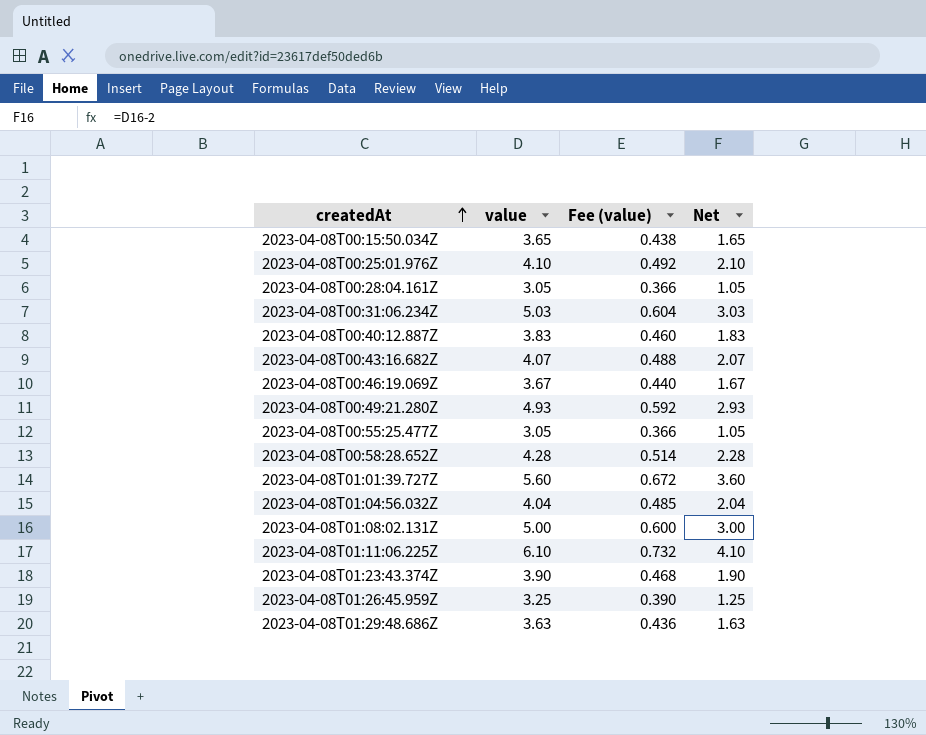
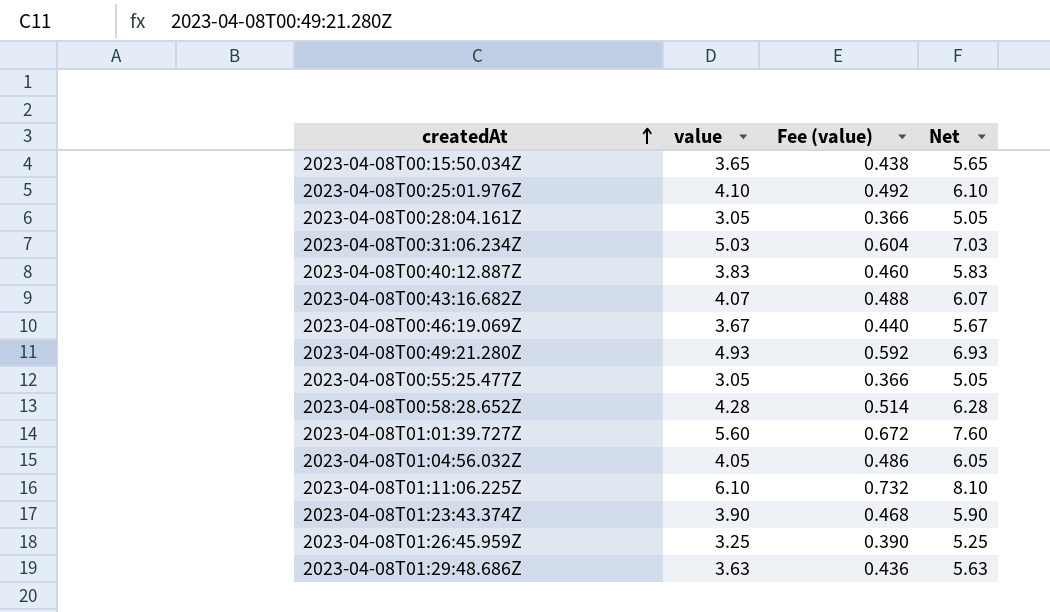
column Net | formula: [value] - 2 -> [value] + 2
row 2023-04-08T01:08:02.131Z: 5.00 | 0.600 | 3.00 -> none
2023-04-08T01:04:56.032Z | value: 4.04 -> 4.05
2023-04-08T01:04:56.032Z | Fee (value): 0.485 -> 0.486

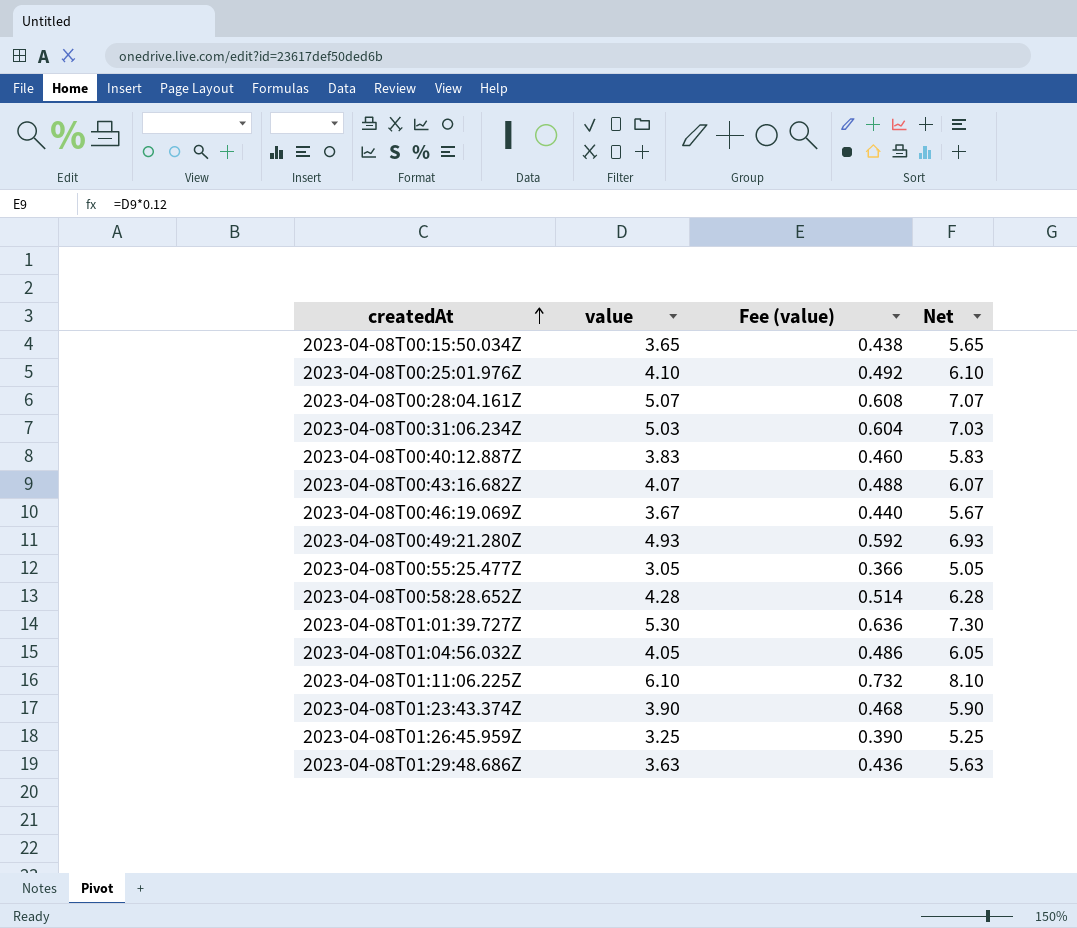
2023-04-08T00:28:04.161Z | value: 3.05 -> 5.07
2023-04-08T00:28:04.161Z | Fee (value): 0.366 -> 0.608
2023-04-08T00:28:04.161Z | Net: 5.05 -> 7.07
2023-04-08T01:01:39.727Z | value: 5.60 -> 5.30
2023-04-08T01:01:39.727Z | Fee (value): 0.672 -> 0.636
2023-04-08T01:01:39.727Z | Net: 7.60 -> 7.30

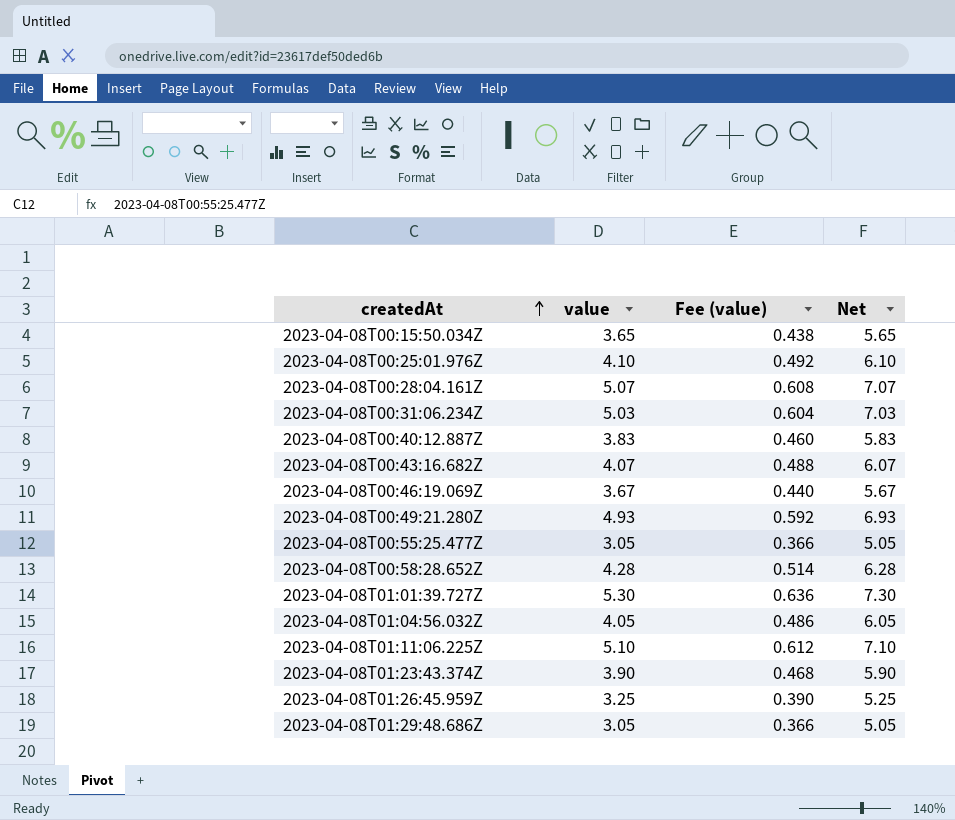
2023-04-08T01:11:06.225Z | value: 6.10 -> 5.10
2023-04-08T01:11:06.225Z | Fee (value): 0.732 -> 0.612
2023-04-08T01:11:06.225Z | Net: 8.10 -> 7.10
2023-04-08T01:29:48.686Z | value: 3.63 -> 3.05
2023-04-08T01:29:48.686Z | Fee (value): 0.436 -> 0.366
2023-04-08T01:29:48.686Z | Net: 5.63 -> 5.05

